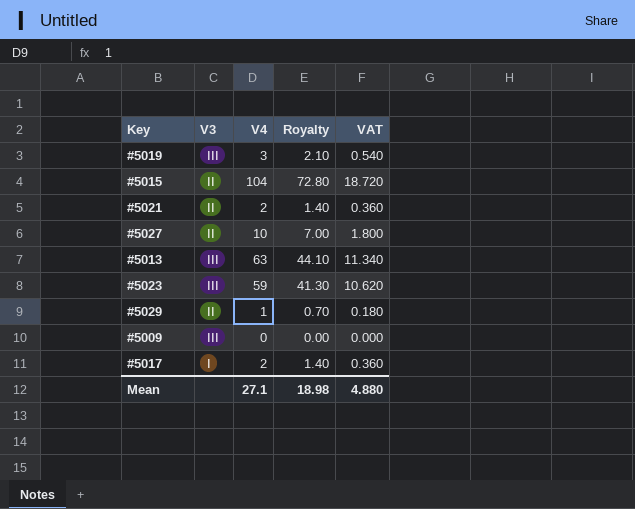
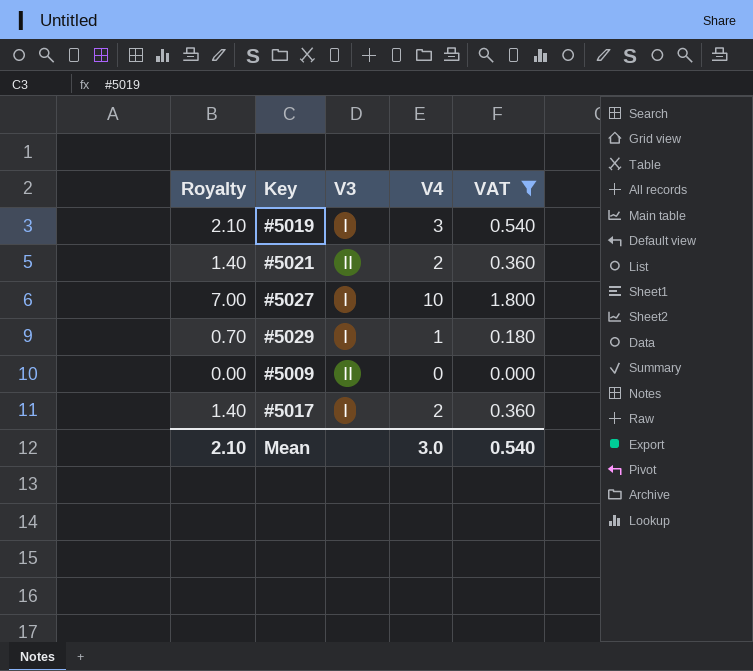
filter: none -> VAT <= 1.800
column Royalty | position: 4 -> 1
#5019 | V3: III -> I
#5027 | V3: II -> I
#5029 | V3: II -> I
#5009 | V3: III -> II
Mean | Royalty: 18.98 -> 2.10
Mean | V4: 27.1 -> 3.0
Mean | VAT: 4.880 -> 0.540

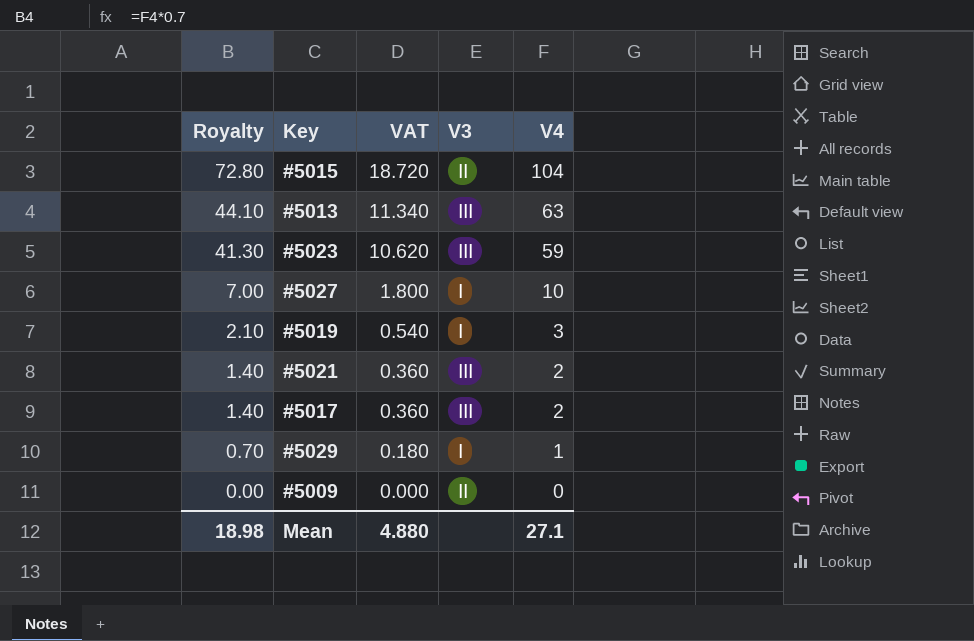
filter: VAT <= 1.800 -> none
row order: none -> Royalty descending
column VAT | position: 5 -> 3
#5021 | V3: II -> III
#5017 | V3: I -> III
Mean | Royalty: 2.10 -> 18.98
Mean | VAT: 0.540 -> 4.880
Mean | V4: 3.0 -> 27.1

